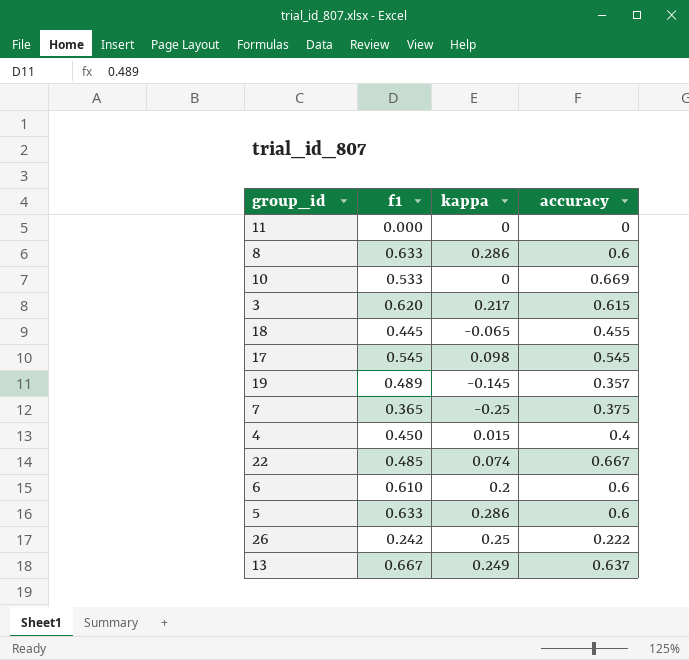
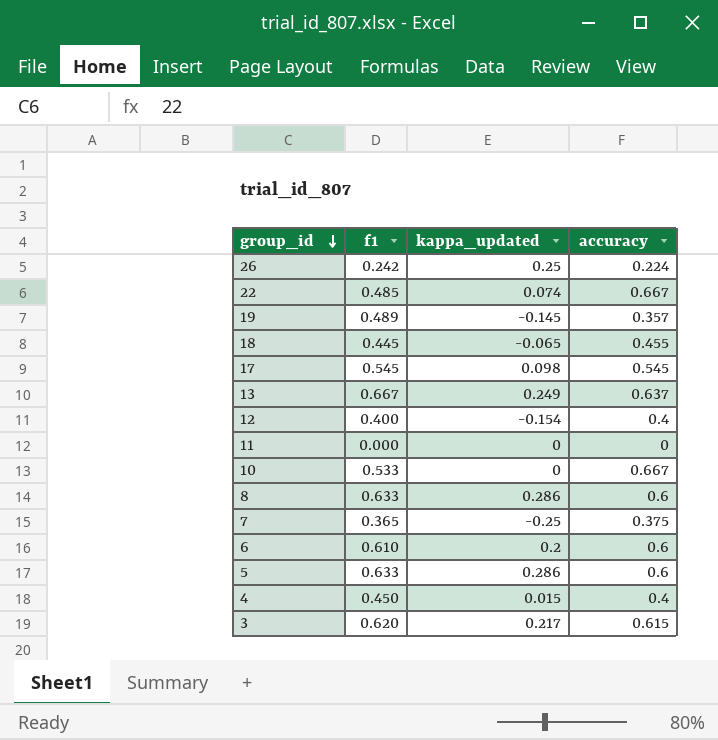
row order: none -> group_id descending
column name: kappa -> kappa_updated
26 | accuracy: 0.222 -> 0.224
row 12: none -> 0.400 | -0.154 | 0.4
10 | accuracy: 0.669 -> 0.667

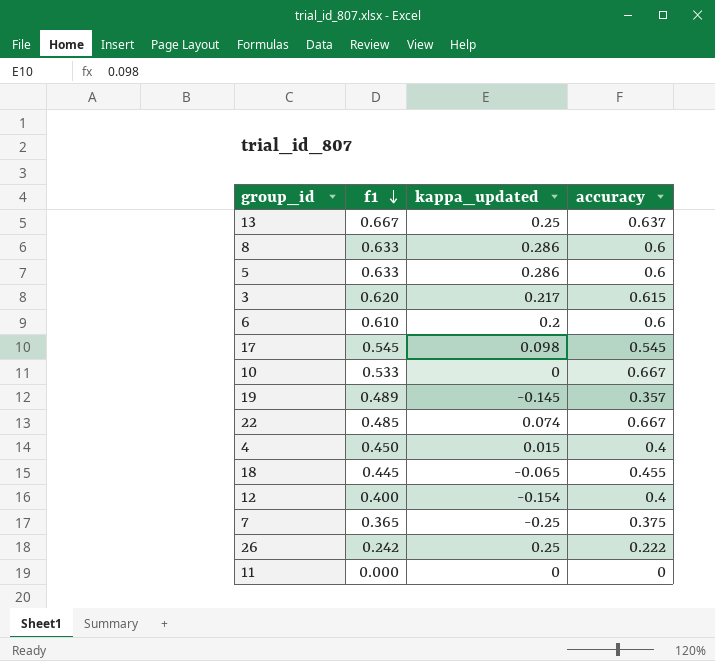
row order: group_id descending -> f1 descending
13 | kappa_updated: 0.249 -> 0.25
26 | accuracy: 0.224 -> 0.222

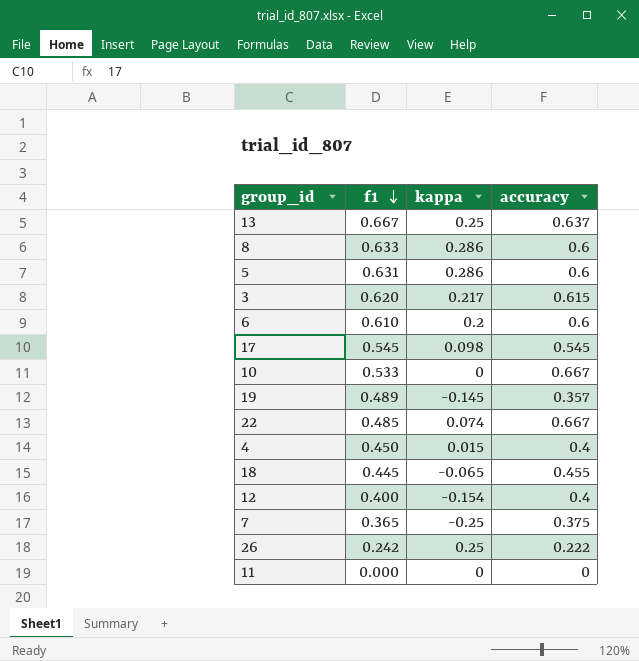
column name: kappa_updated -> kappa
5 | f1: 0.633 -> 0.631

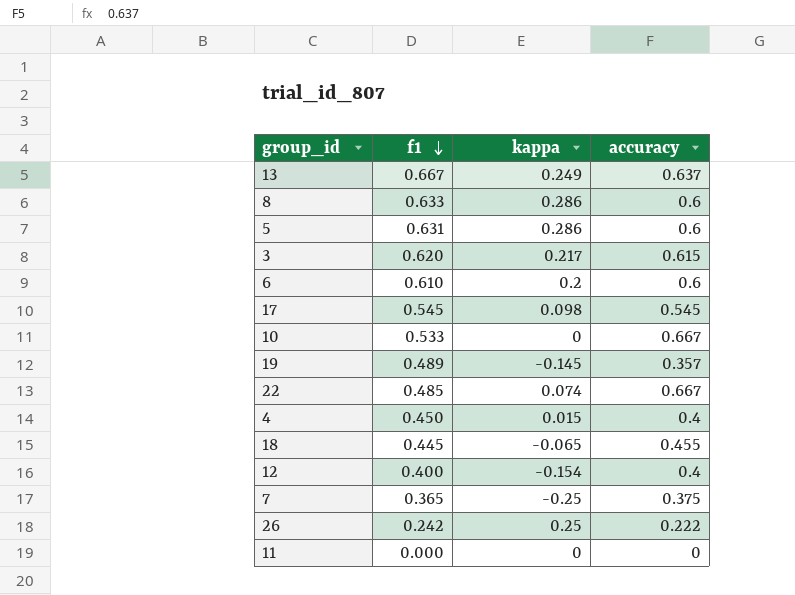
13 | kappa: 0.25 -> 0.249

